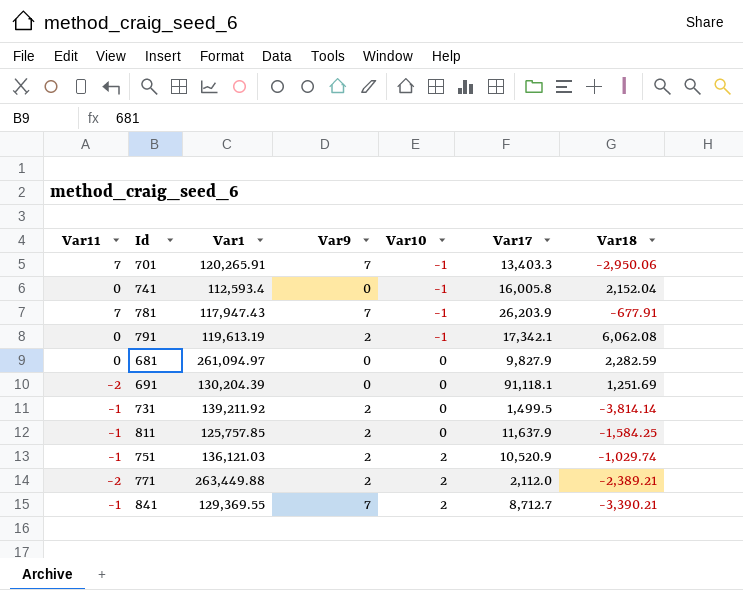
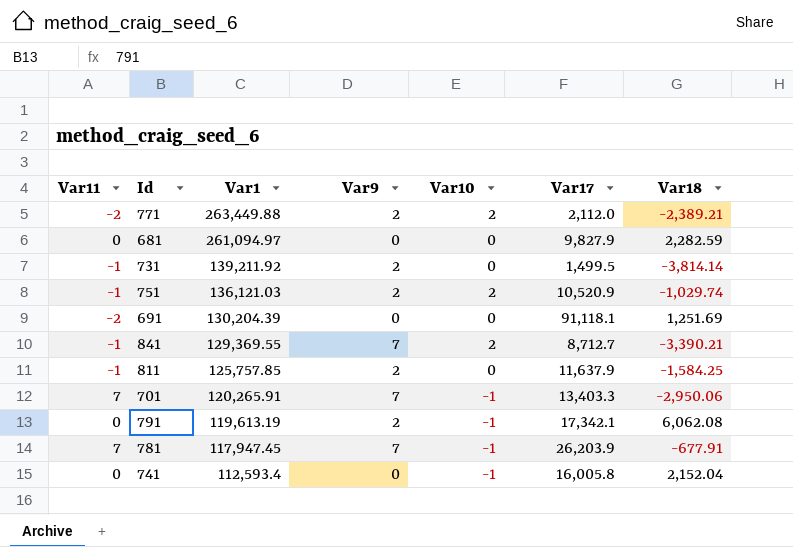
row order: Var10 ascending -> Var1 descending
781 | Var1: 117,947.43 -> 117,947.45

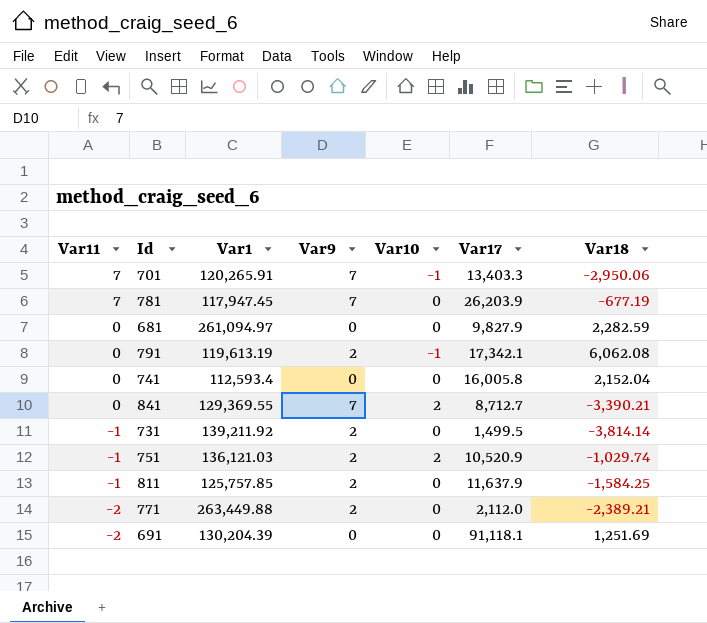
row order: Var1 descending -> Var11 descending
781 | Var10: -1 -> 0
781 | Var18: -677.91 -> -677.19
741 | Var10: -1 -> 0
841 | Var11: -1 -> 0
771 | Var10: 2 -> 0

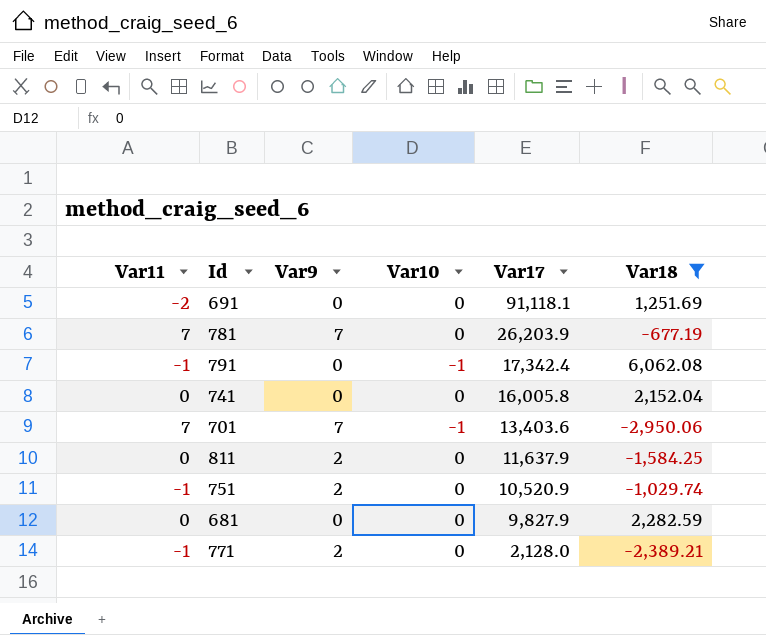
filter: none -> Var18 >= -2,950.06
row order: Var11 descending -> Var17 descending
column Var1 | position: 3 -> none
791 | Var11: 0 -> -1
791 | Var9: 2 -> 0
791 | Var17: 17,342.1 -> 17,342.4
701 | Var17: 13,403.3 -> 13,403.6
811 | Var11: -1 -> 0
751 | Var10: 2 -> 0
771 | Var11: -2 -> -1
771 | Var17: 2,112.0 -> 2,128.0

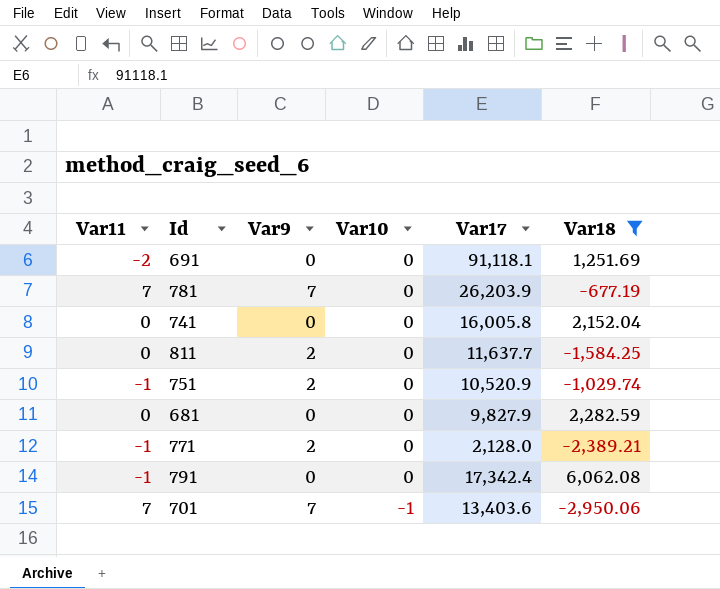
row order: Var17 descending -> Var10 descending
811 | Var17: 11,637.9 -> 11,637.7
791 | Var10: -1 -> 0

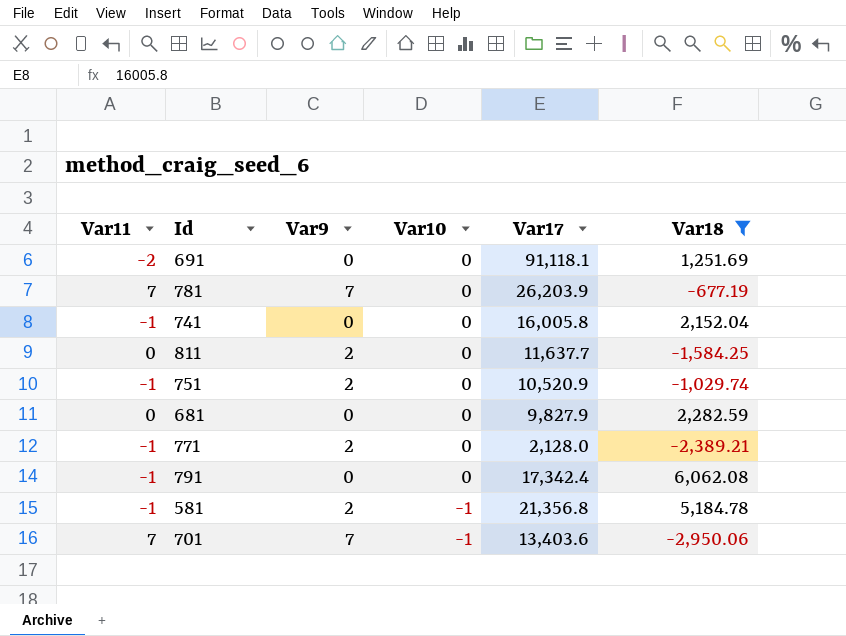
741 | Var11: 0 -> -1
row 581: none -> -1 | 2 | -1 | 21,356.8 | 5,184.78

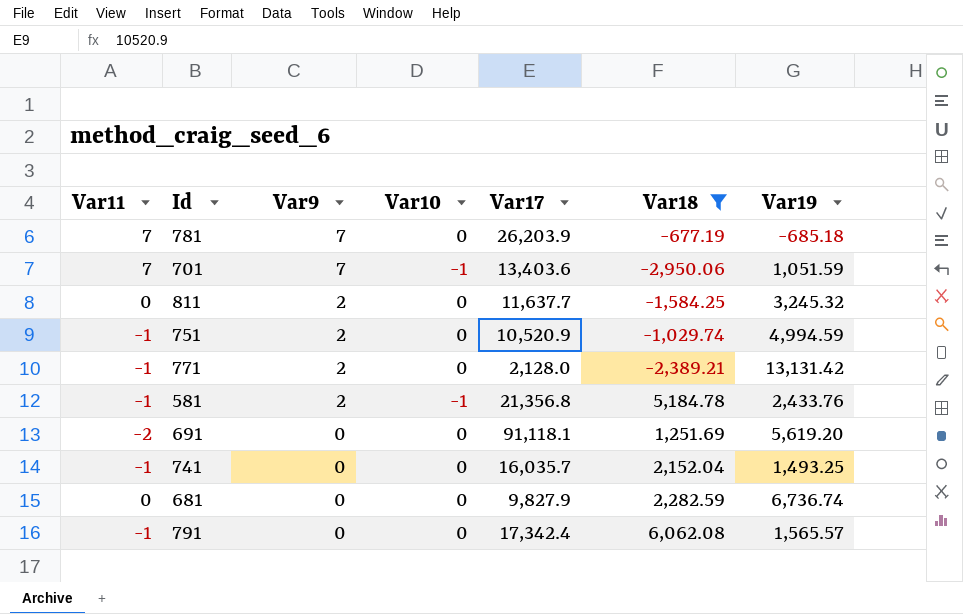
row order: Var10 descending -> Var9 descending
column Var19 | position: none -> 7
741 | Var17: 16,005.8 -> 16,035.7

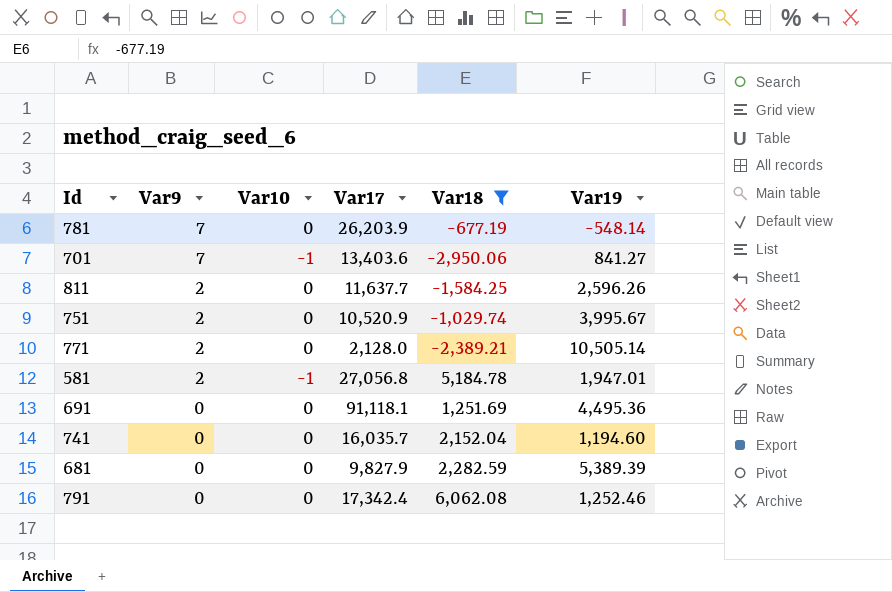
column Var11 | position: 1 -> none
781 | Var19: -685.18 -> -548.14
701 | Var19: 1,051.59 -> 841.27
811 | Var19: 3,245.32 -> 2,596.26
751 | Var19: 4,994.59 -> 3,995.67
771 | Var19: 13,131.42 -> 10,505.14
581 | Var17: 21,356.8 -> 27,056.8
581 | Var19: 2,433.76 -> 1,947.01
691 | Var19: 5,619.20 -> 4,495.36
741 | Var19: 1,493.25 -> 1,194.60
681 | Var19: 6,736.74 -> 5,389.39
791 | Var19: 1,565.57 -> 1,252.46

